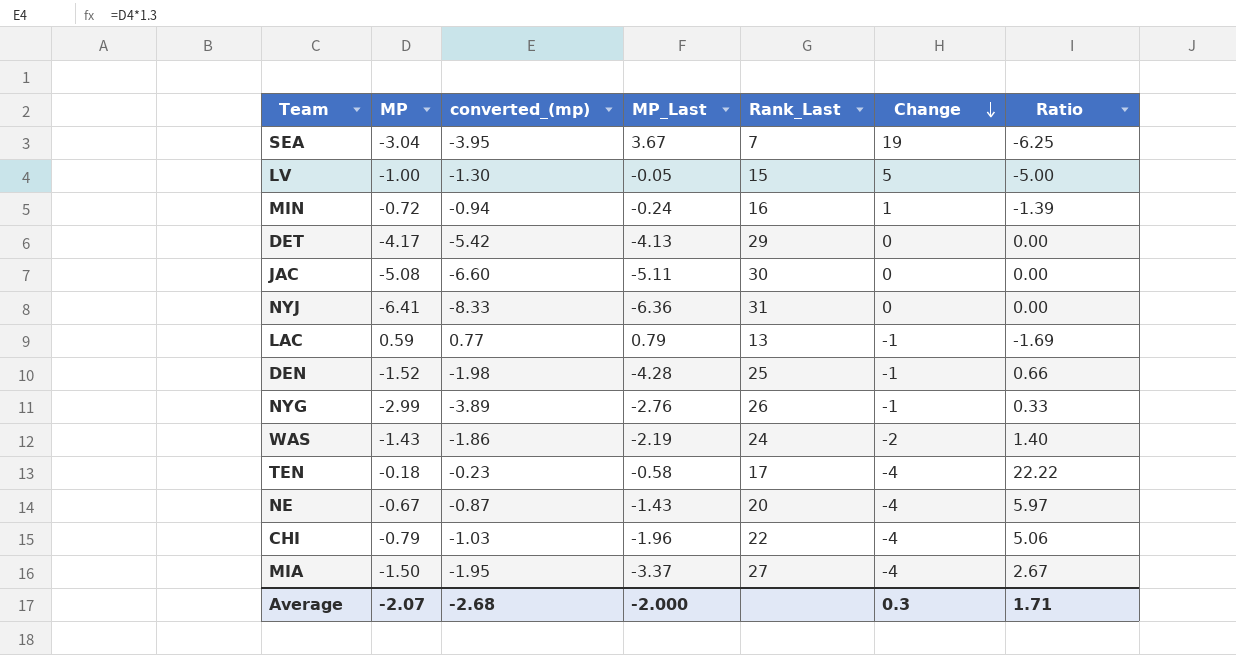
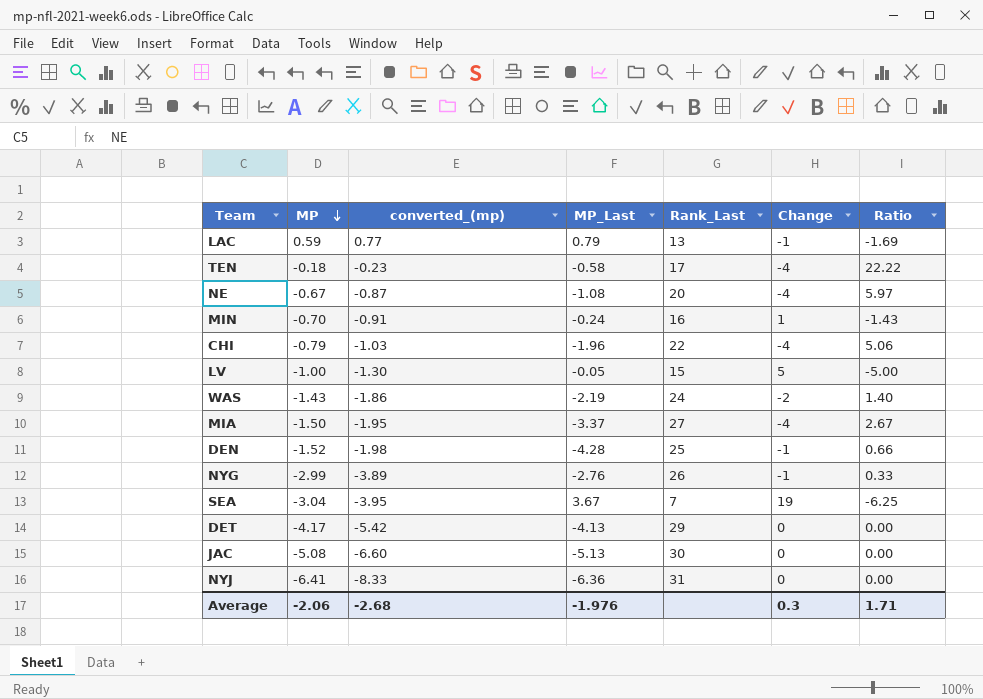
row order: Change descending -> MP descending
NE | MP_Last: -1.43 -> -1.08
MIN | MP: -0.72 -> -0.70
MIN | converted_(mp): -0.94 -> -0.91
MIN | Ratio: -1.39 -> -1.43
JAC | MP_Last: -5.11 -> -5.13
Average | MP: -2.07 -> -2.06
Average | MP_Last: -2.000 -> -1.976

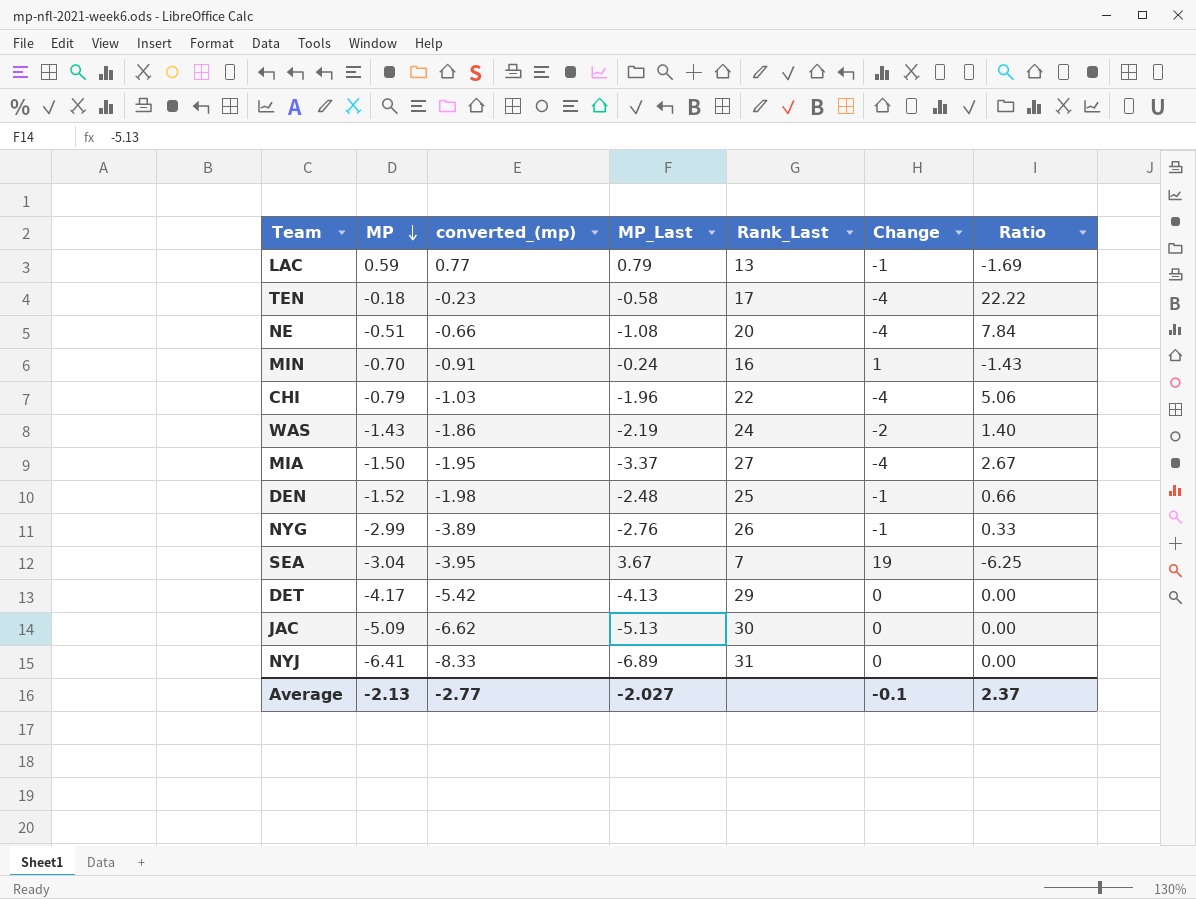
row LV: -1.00 | -1.30 | -0.05 | 15 | 5 | -5.00 -> none
NE | MP: -0.67 -> -0.51
NE | converted_(mp): -0.87 -> -0.66
NE | Ratio: 5.97 -> 7.84
DEN | MP_Last: -4.28 -> -2.48
JAC | MP: -5.08 -> -5.09
JAC | converted_(mp): -6.60 -> -6.62
NYJ | MP_Last: -6.36 -> -6.89
Average | MP: -2.06 -> -2.13
Average | converted_(mp): -2.68 -> -2.77
Average | MP_Last: -1.976 -> -2.027
Average | Change: 0.3 -> -0.1
Average | Ratio: 1.71 -> 2.37

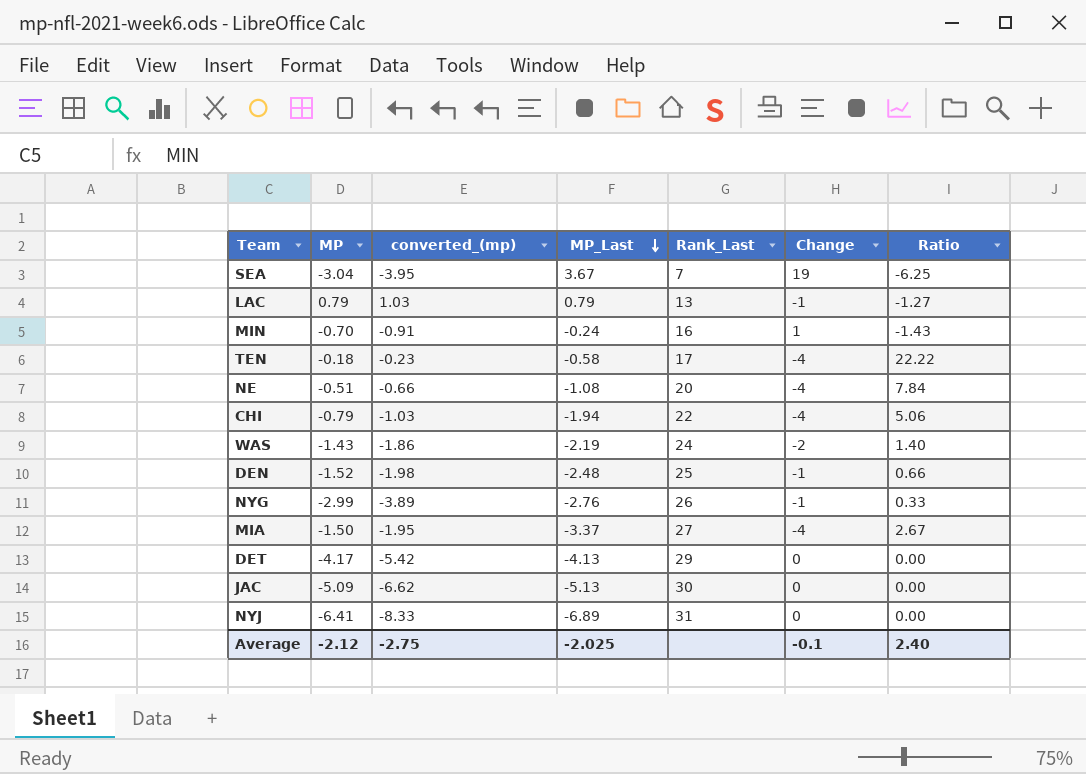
row order: MP descending -> MP_Last descending
LAC | MP: 0.59 -> 0.79
LAC | converted_(mp): 0.77 -> 1.03
LAC | Ratio: -1.69 -> -1.27
CHI | MP_Last: -1.96 -> -1.94
Average | MP: -2.13 -> -2.12
Average | converted_(mp): -2.77 -> -2.75
Average | MP_Last: -2.027 -> -2.025
Average | Ratio: 2.37 -> 2.40

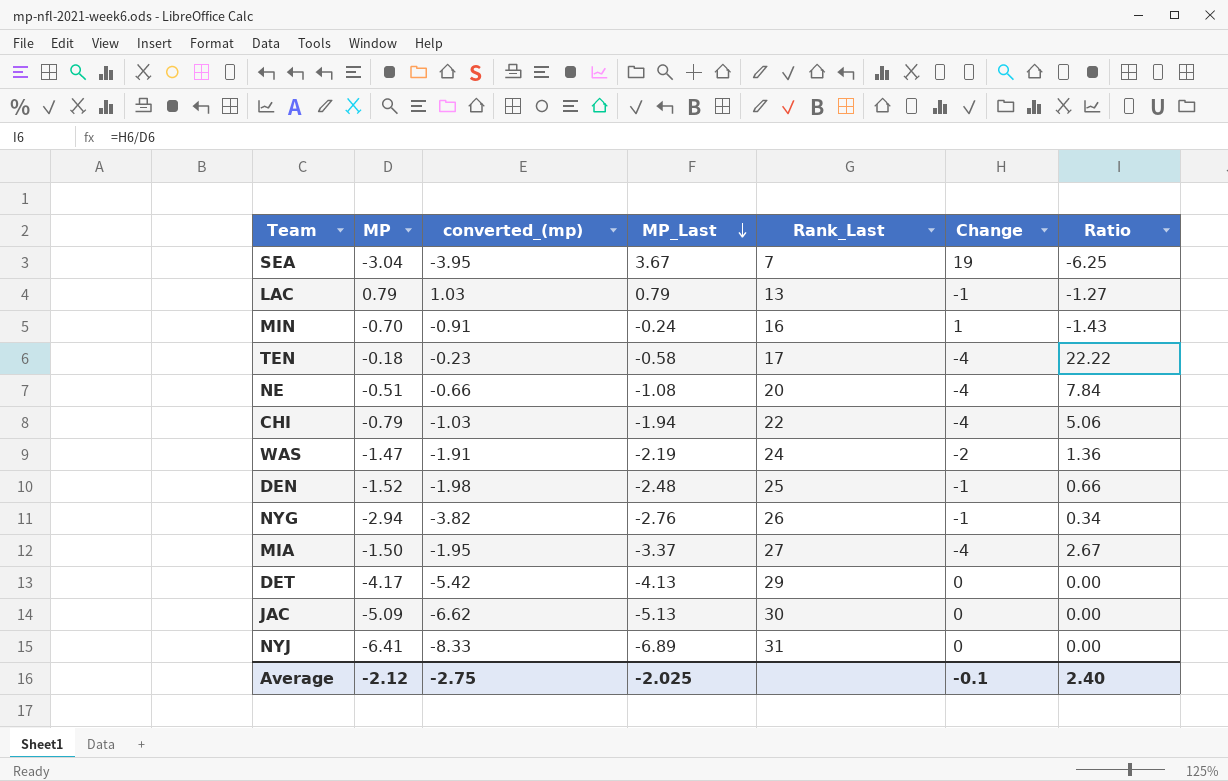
WAS | MP: -1.43 -> -1.47
WAS | converted_(mp): -1.86 -> -1.91
WAS | Ratio: 1.40 -> 1.36
NYG | MP: -2.99 -> -2.94
NYG | converted_(mp): -3.89 -> -3.82
NYG | Ratio: 0.33 -> 0.34

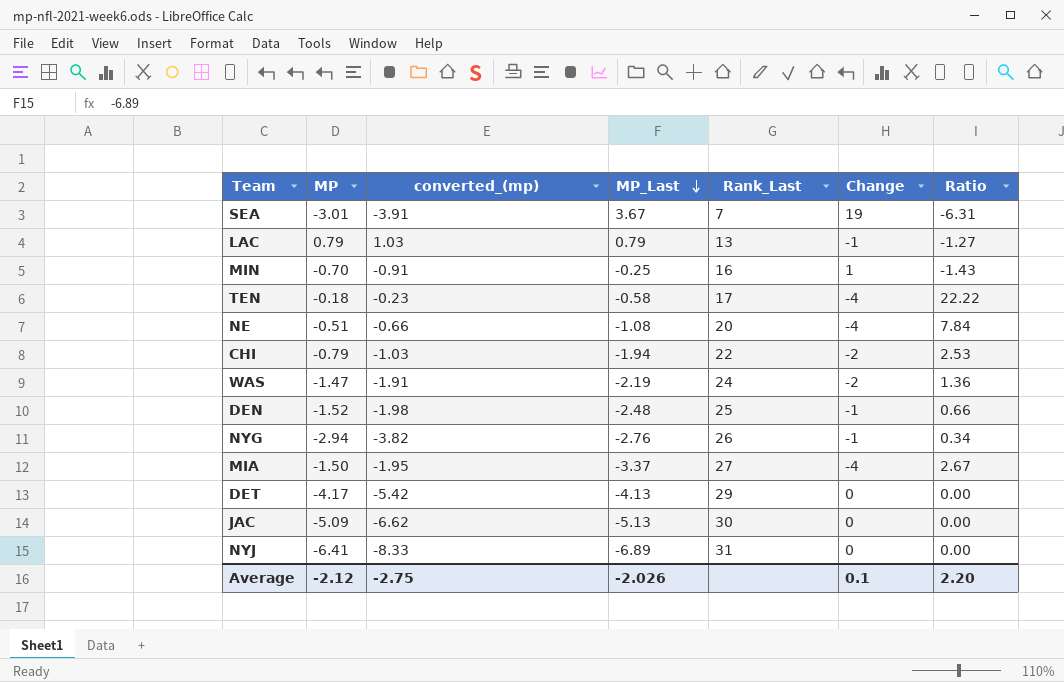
SEA | MP: -3.04 -> -3.01
SEA | converted_(mp): -3.95 -> -3.91
SEA | Ratio: -6.25 -> -6.31
MIN | MP_Last: -0.24 -> -0.25
CHI | Change: -4 -> -2
CHI | Ratio: 5.06 -> 2.53
Average | MP_Last: -2.025 -> -2.026
Average | Change: -0.1 -> 0.1
Average | Ratio: 2.40 -> 2.20

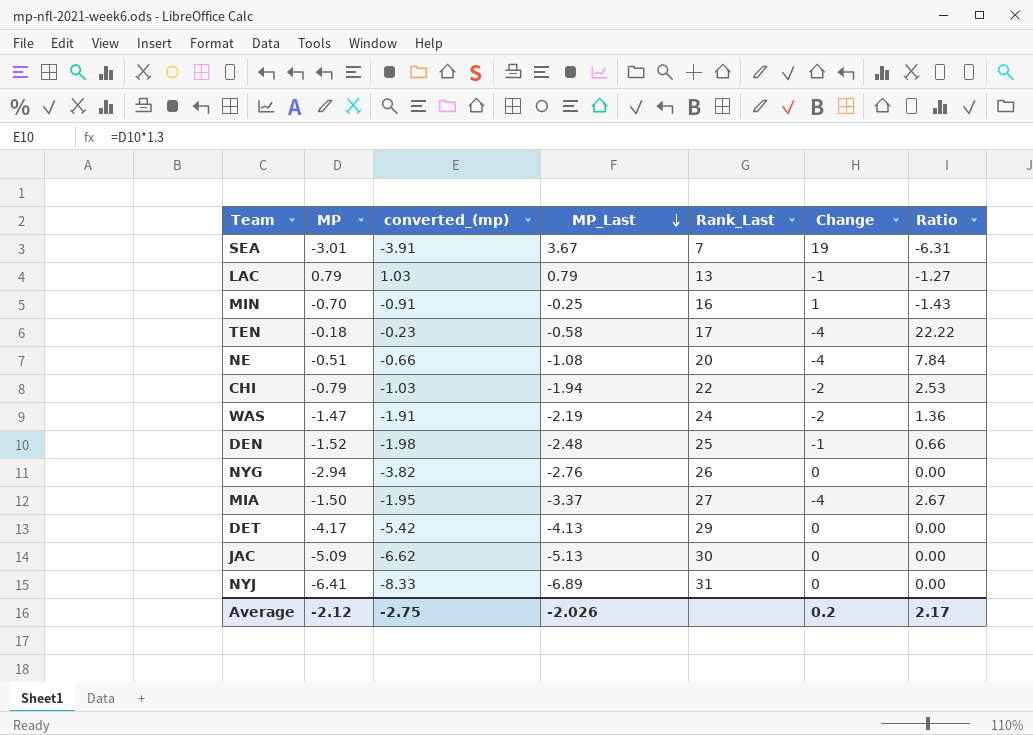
NYG | Change: -1 -> 0
NYG | Ratio: 0.34 -> 0.00
Average | Change: 0.1 -> 0.2
Average | Ratio: 2.20 -> 2.17

